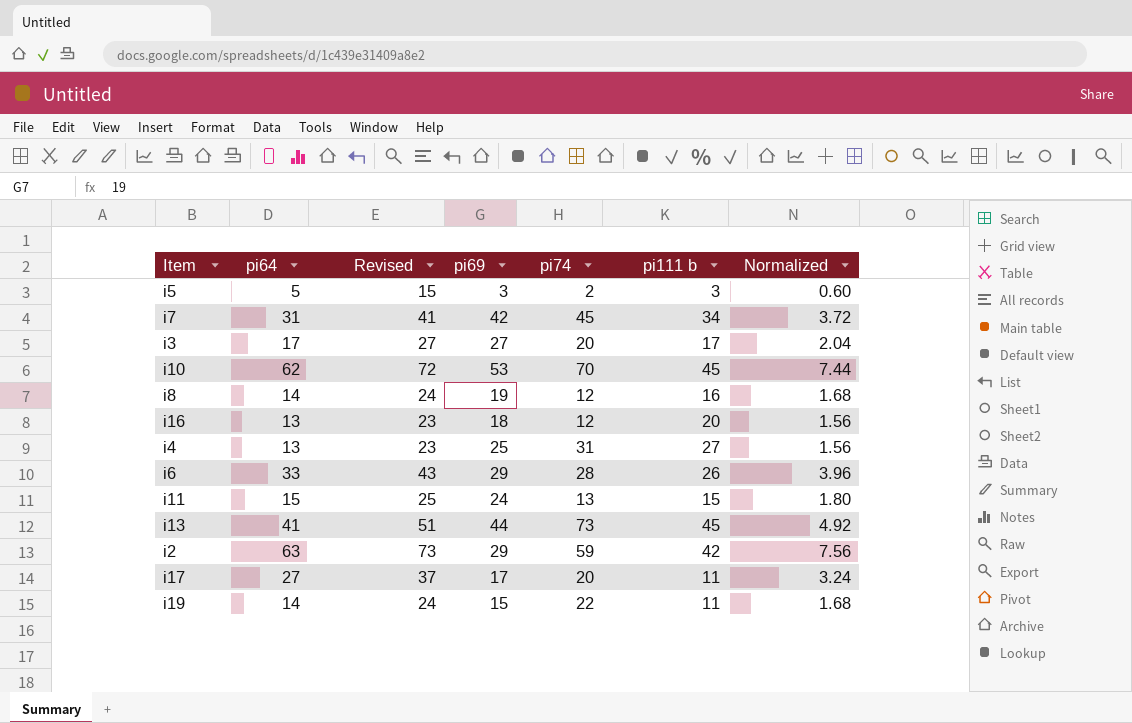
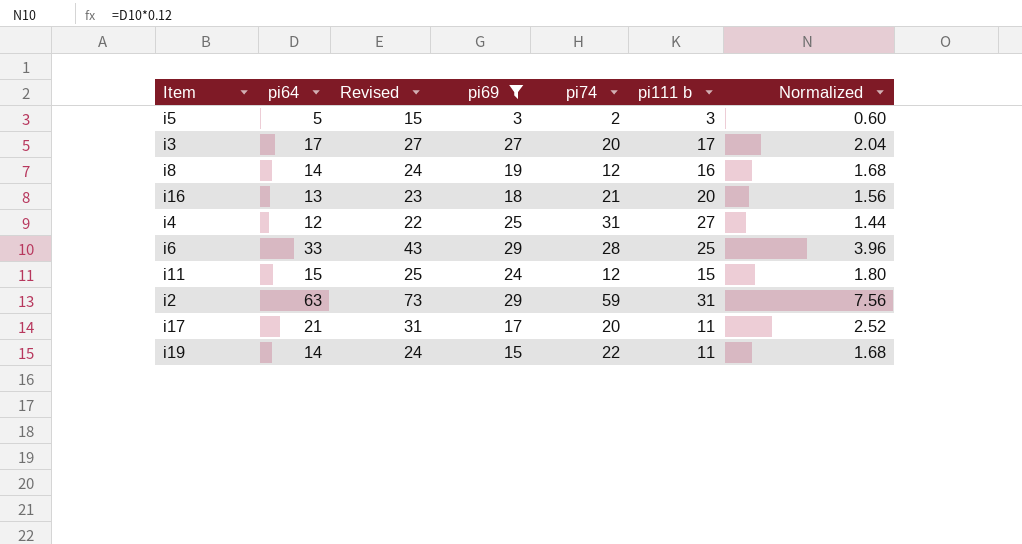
filter: none -> pi69 <= 29
i16 | pi74: 12 -> 21
i4 | pi64: 13 -> 12
i4 | Revised: 23 -> 22
i4 | Normalized: 1.56 -> 1.44
i6 | pi111 b: 26 -> 25
i11 | pi74: 13 -> 12
i2 | pi111 b: 42 -> 31
i17 | pi64: 27 -> 21
i17 | Revised: 37 -> 31
i17 | Normalized: 3.24 -> 2.52

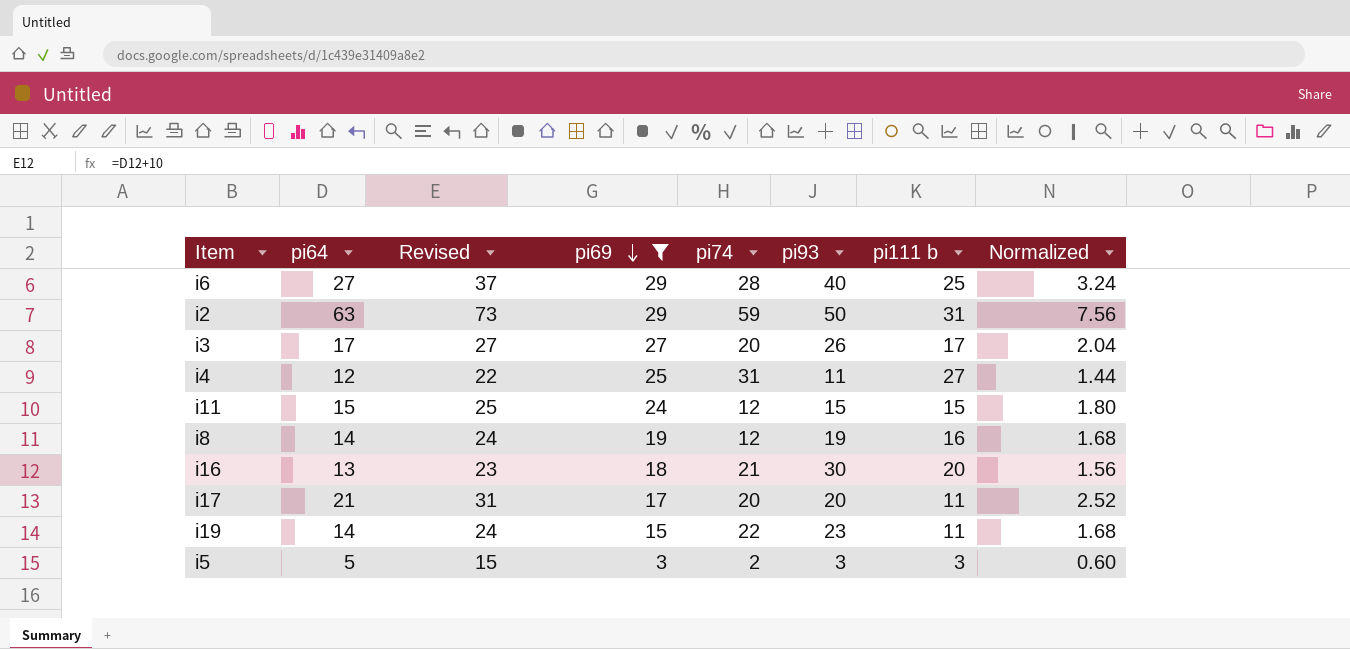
row order: none -> pi69 descending
column pi93 | position: none -> 6
i6 | pi64: 33 -> 27
i6 | Revised: 43 -> 37
i6 | Normalized: 3.96 -> 3.24

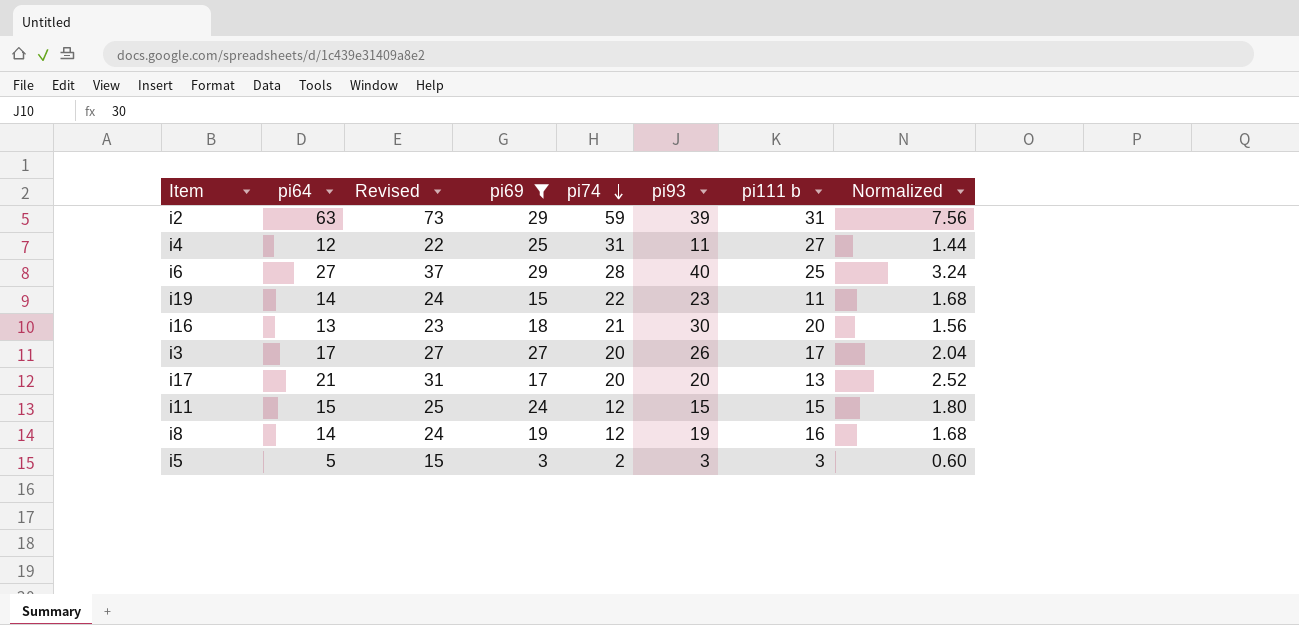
row order: pi69 descending -> pi74 descending
i2 | pi93: 50 -> 39
i17 | pi111 b: 11 -> 13

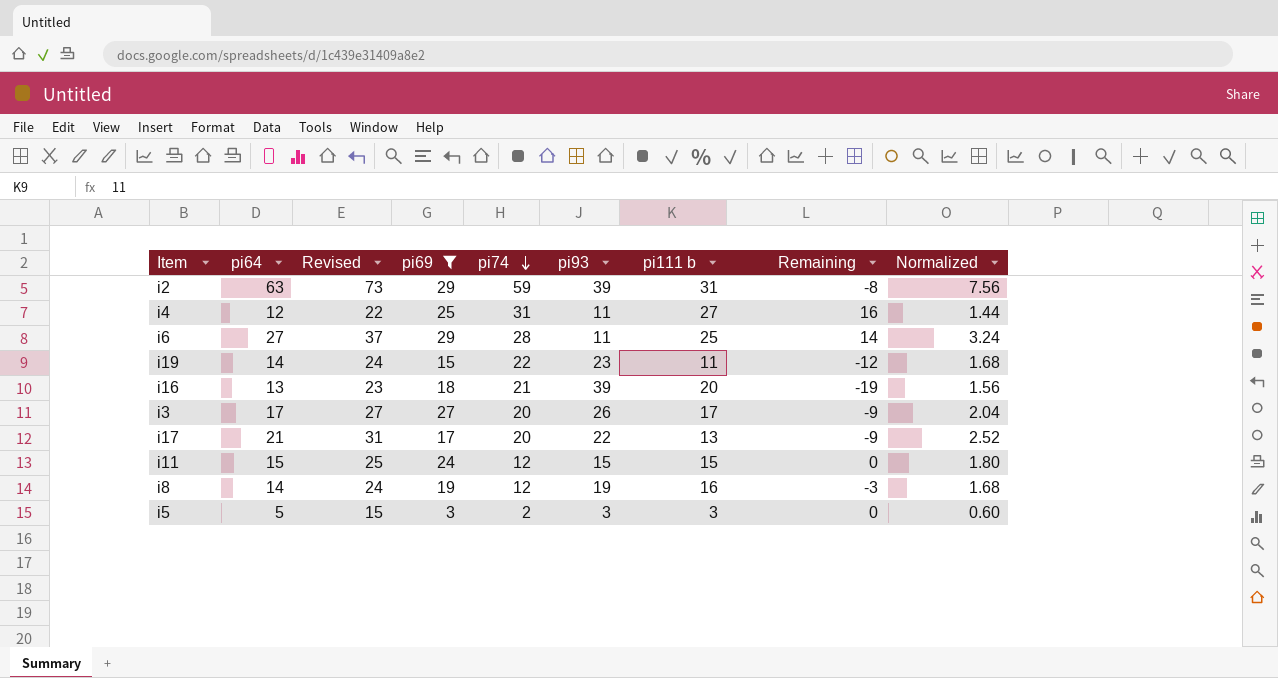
column Remaining | formula: none -> [pi111 b] - [pi93]
i6 | pi93: 40 -> 11
i16 | pi93: 30 -> 39
i17 | pi93: 20 -> 22

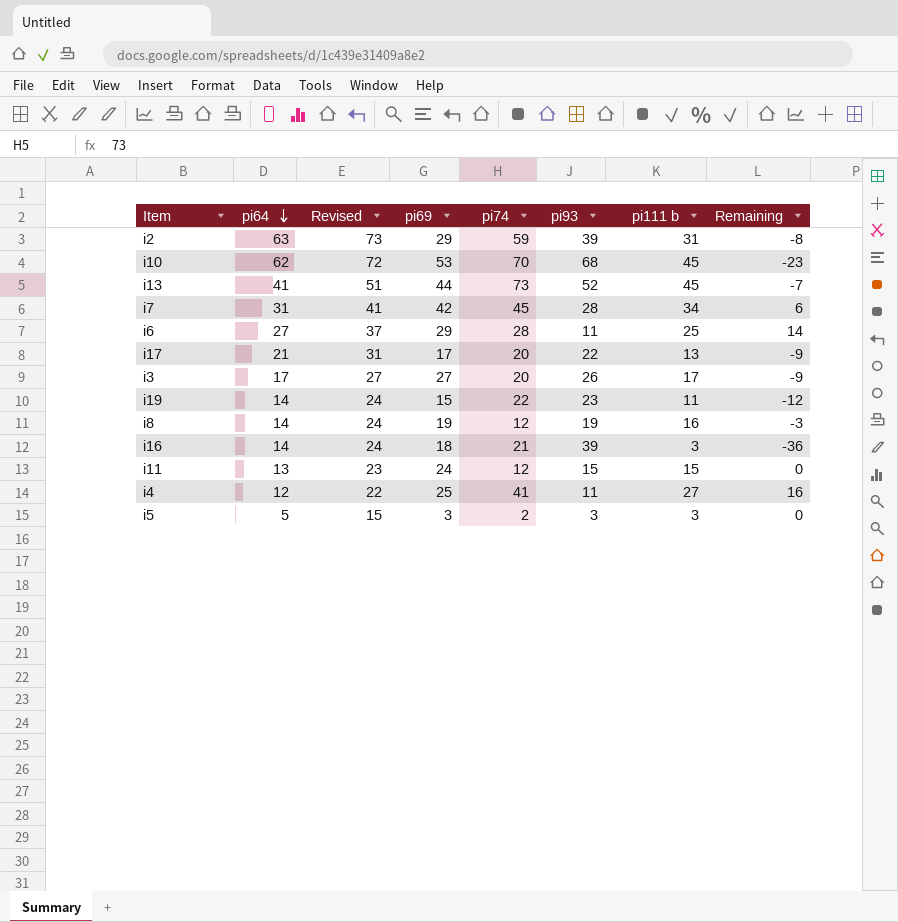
filter: pi69 <= 29 -> none
row order: pi74 descending -> pi64 descending
column Normalized | formula: [pi64] * 0.12 -> none
i16 | pi64: 13 -> 14
i16 | Revised: 23 -> 24
i16 | pi111 b: 20 -> 3
i16 | Remaining: -19 -> -36
i11 | pi64: 15 -> 13
i11 | Revised: 25 -> 23
i4 | pi74: 31 -> 41

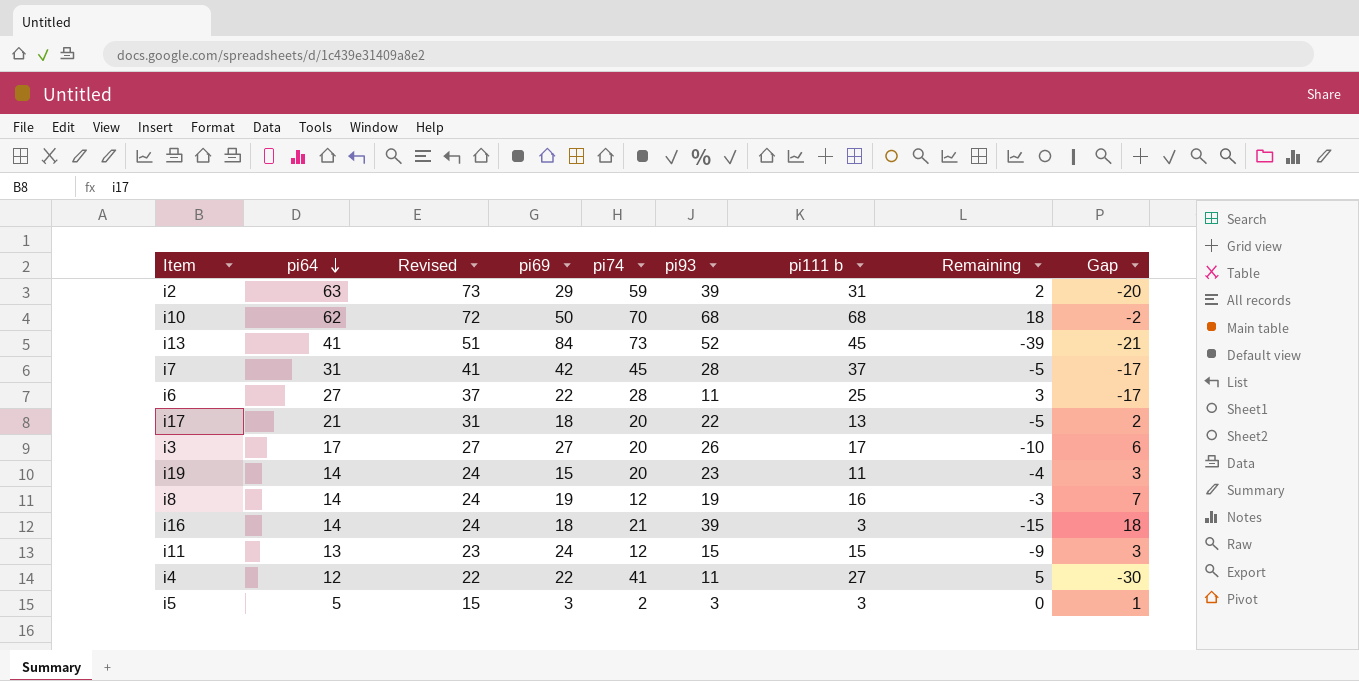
column Remaining | formula: [pi111 b] - [pi93] -> [pi111 b] - [pi69]
column Gap | formula: none -> [pi93] - [pi74]
i10 | pi69: 53 -> 50
i10 | pi111 b: 45 -> 68
i13 | pi69: 44 -> 84
i7 | pi111 b: 34 -> 37
i6 | pi69: 29 -> 22
i17 | pi69: 17 -> 18
i19 | pi74: 22 -> 20
i4 | pi69: 25 -> 22

